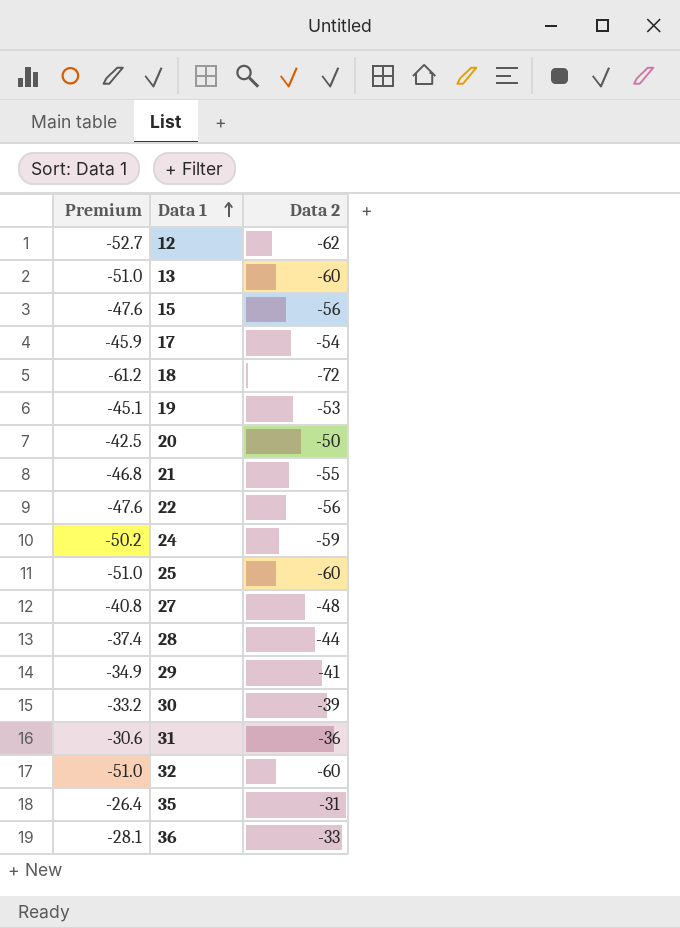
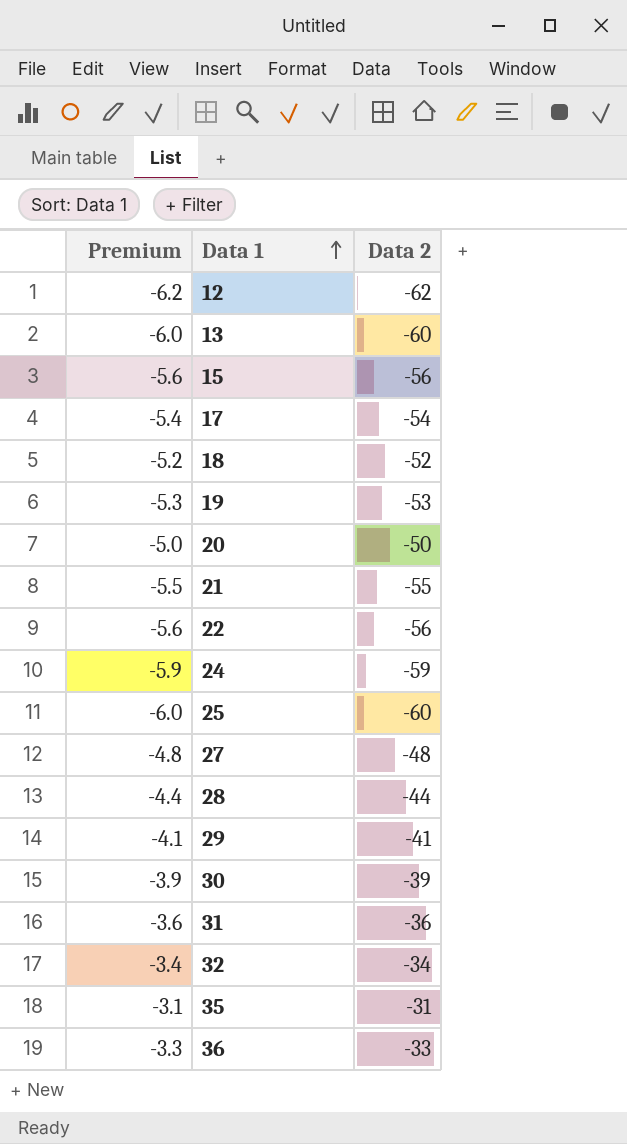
column Premium | formula: [Data 2] * 0.85 -> [Data 2] * 0.1
18 | Data 2: -72 -> -52
32 | Data 2: -60 -> -34

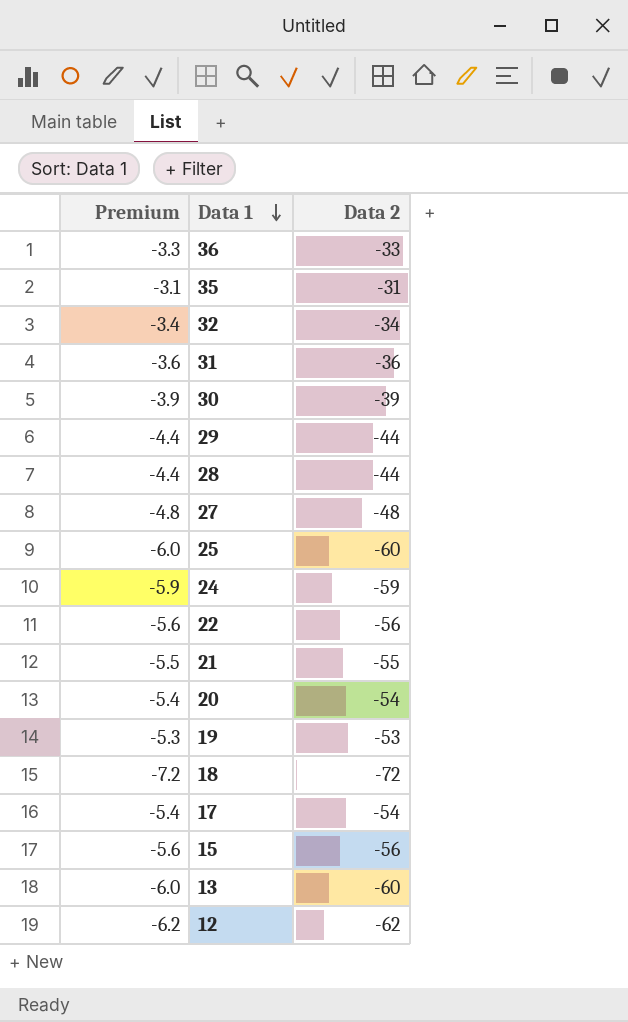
row order: Data 1 ascending -> Data 1 descending
29 | Premium: -4.1 -> -4.4
29 | Data 2: -41 -> -44
20 | Premium: -5.0 -> -5.4
20 | Data 2: -50 -> -54
18 | Premium: -5.2 -> -7.2
18 | Data 2: -52 -> -72

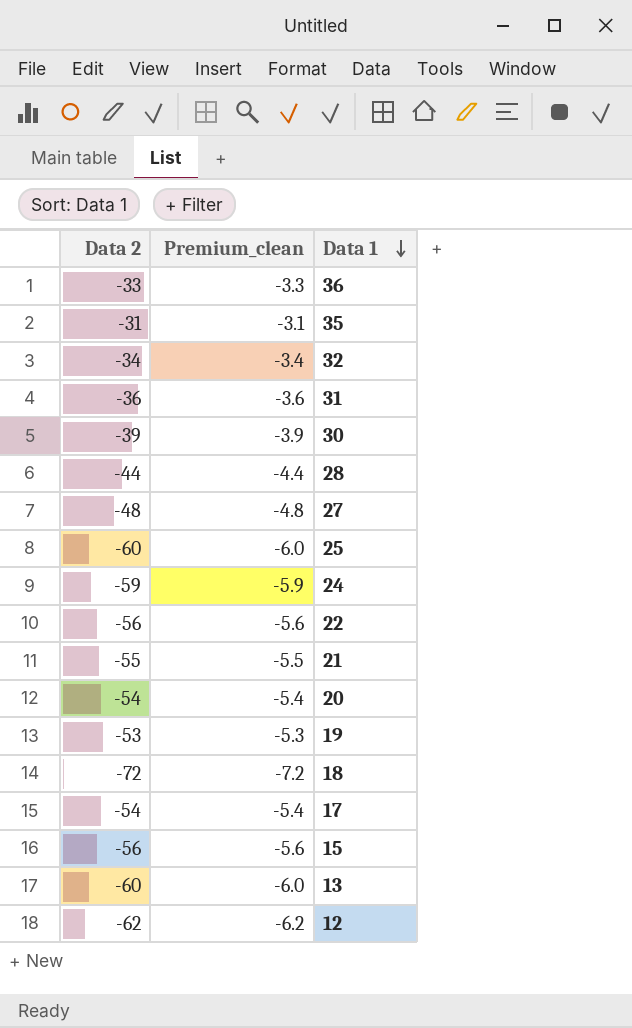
column Data 2 | position: 3 -> 1
column name: Premium -> Premium_clean
row 29: -4.4 | -44 -> none

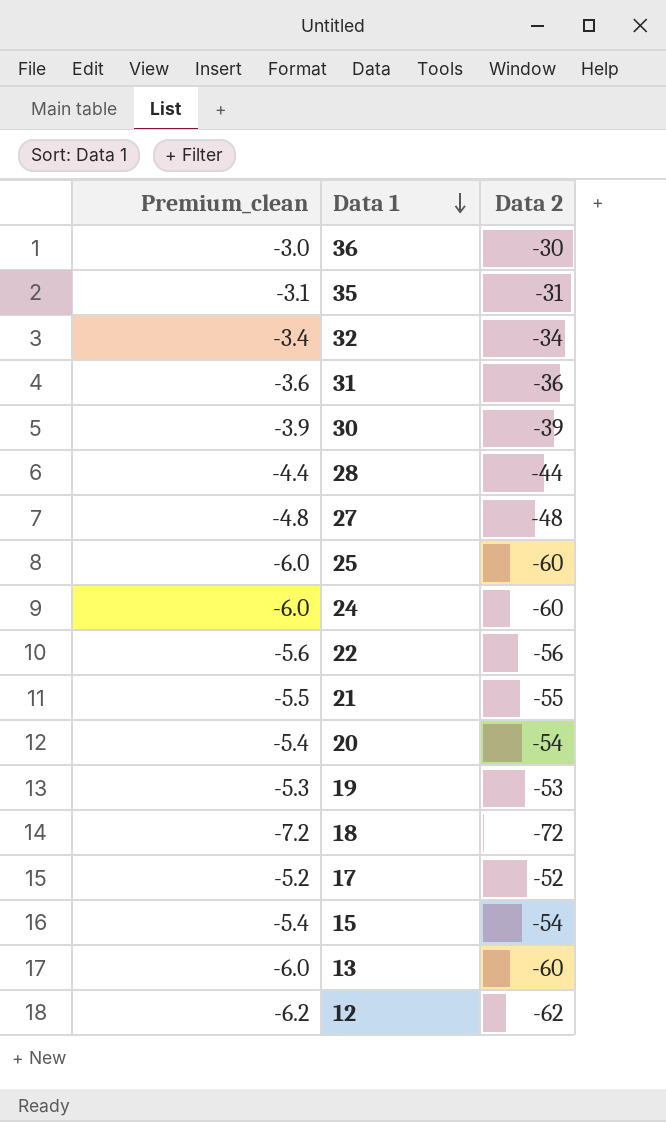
column Data 2 | position: 1 -> 3
36 | Premium_clean: -3.3 -> -3.0
36 | Data 2: -33 -> -30
24 | Premium_clean: -5.9 -> -6.0
24 | Data 2: -59 -> -60
17 | Premium_clean: -5.4 -> -5.2
17 | Data 2: -54 -> -52
15 | Premium_clean: -5.6 -> -5.4
15 | Data 2: -56 -> -54

